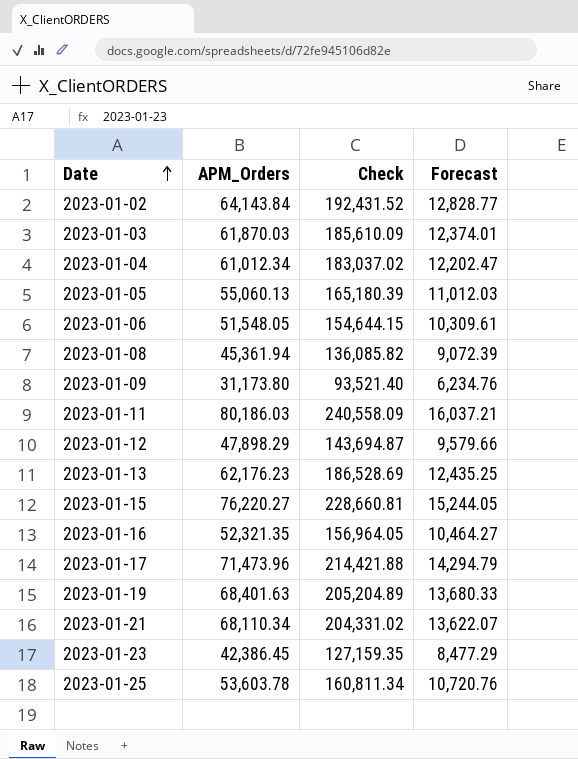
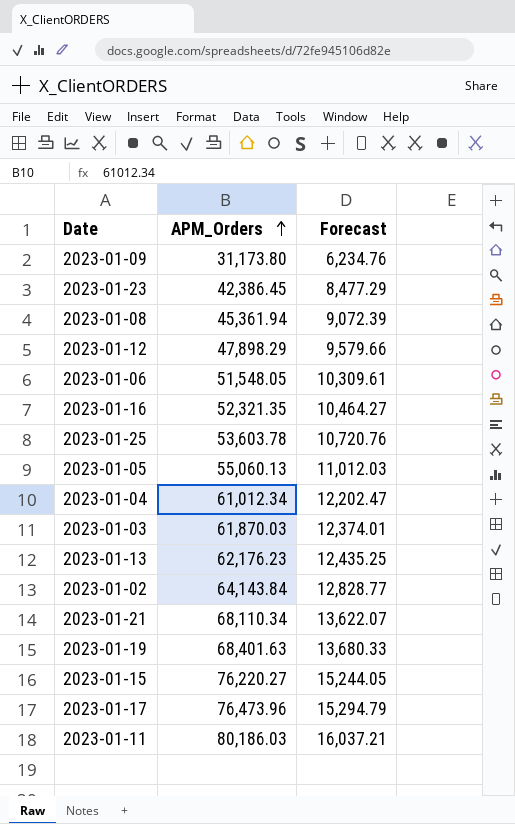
row order: Date ascending -> APM_Orders ascending
column Check | formula: [APM_Orders] * 3 -> none
2023-01-17 | APM_Orders: 71,473.96 -> 76,473.96
2023-01-17 | Forecast: 14,294.79 -> 15,294.79

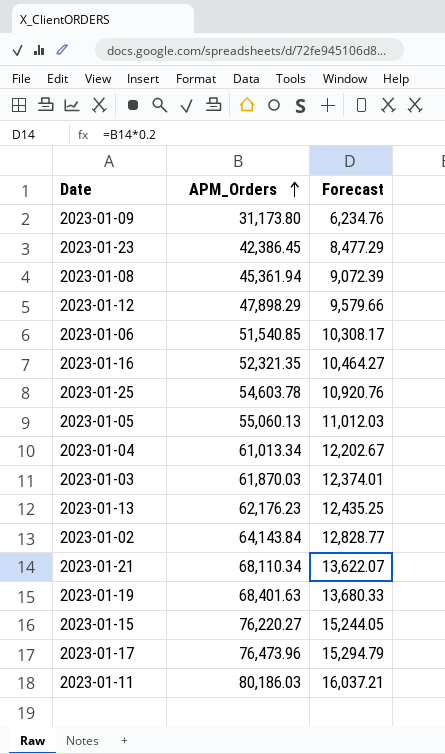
2023-01-06 | APM_Orders: 51,548.05 -> 51,540.85
2023-01-06 | Forecast: 10,309.61 -> 10,308.17
2023-01-25 | APM_Orders: 53,603.78 -> 54,603.78
2023-01-25 | Forecast: 10,720.76 -> 10,920.76
2023-01-04 | APM_Orders: 61,012.34 -> 61,013.34
2023-01-04 | Forecast: 12,202.47 -> 12,202.67

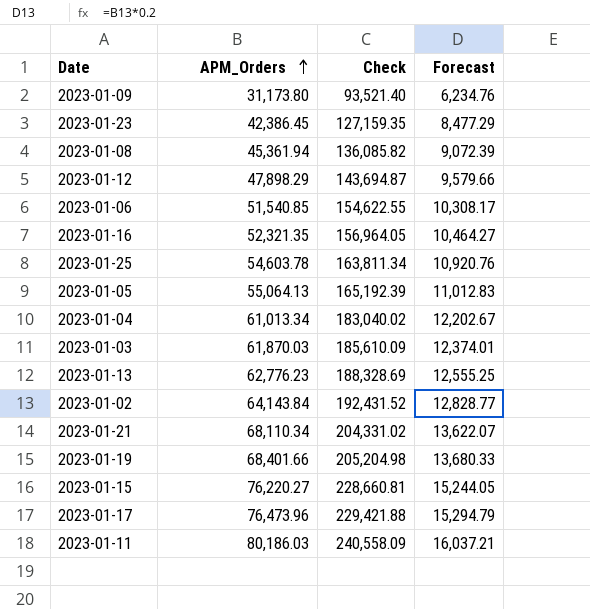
column Check | formula: none -> [APM_Orders] * 3
2023-01-05 | APM_Orders: 55,060.13 -> 55,064.13
2023-01-05 | Forecast: 11,012.03 -> 11,012.83
2023-01-13 | APM_Orders: 62,176.23 -> 62,776.23
2023-01-13 | Forecast: 12,435.25 -> 12,555.25
2023-01-19 | APM_Orders: 68,401.63 -> 68,401.66

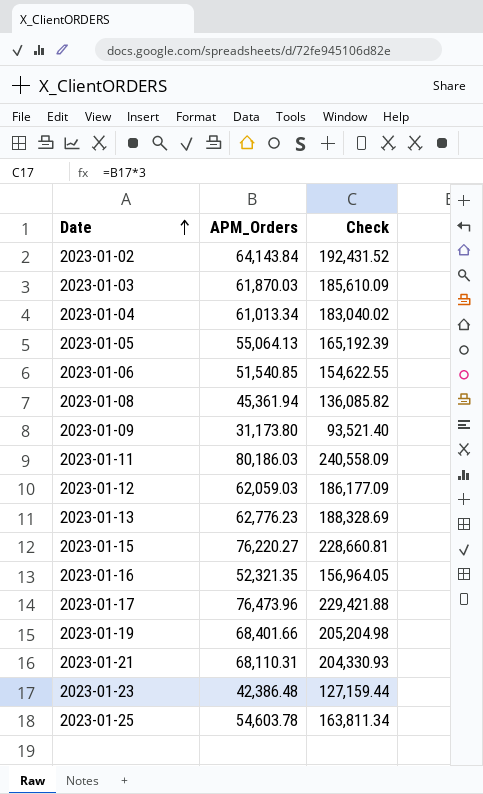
row order: APM_Orders ascending -> Date ascending
column Forecast | formula: [APM_Orders] * 0.2 -> none
2023-01-12 | APM_Orders: 47,898.29 -> 62,059.03
2023-01-12 | Check: 143,694.87 -> 186,177.09
2023-01-21 | APM_Orders: 68,110.34 -> 68,110.31
2023-01-21 | Check: 204,331.02 -> 204,330.93
2023-01-23 | APM_Orders: 42,386.45 -> 42,386.48
2023-01-23 | Check: 127,159.35 -> 127,159.44

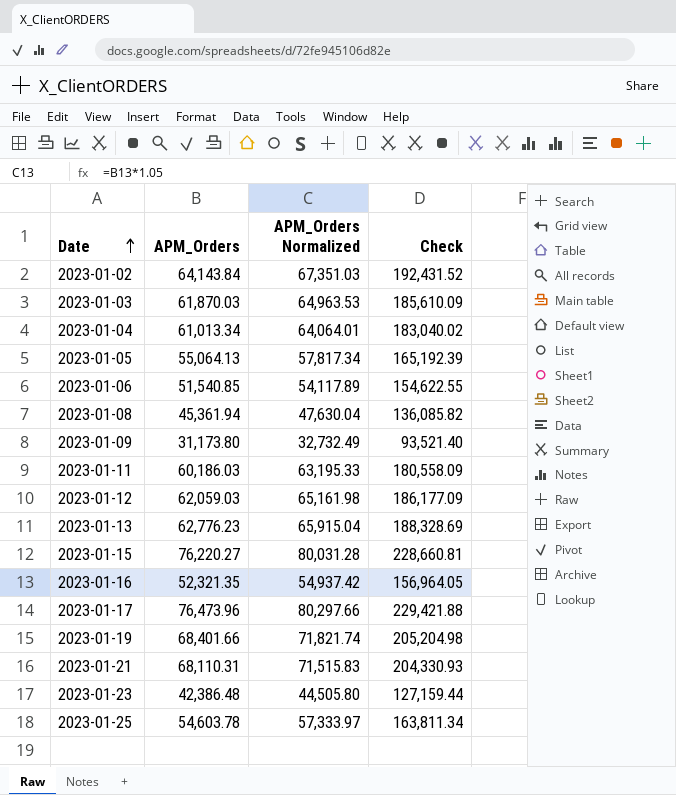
column APM_Orders Normalized | formula: none -> [APM_Orders] * 1.05
2023-01-11 | APM_Orders: 80,186.03 -> 60,186.03
2023-01-11 | Check: 240,558.09 -> 180,558.09

